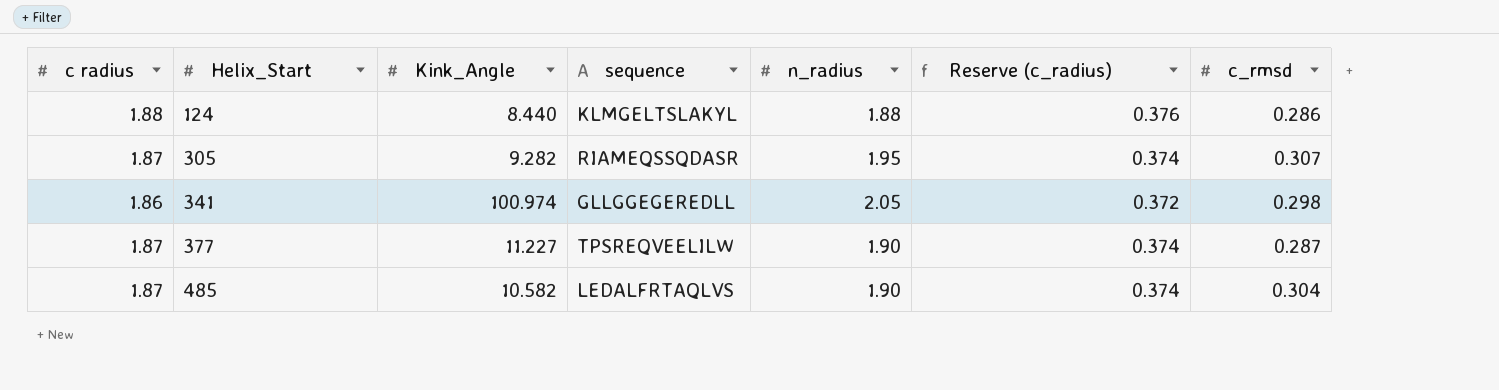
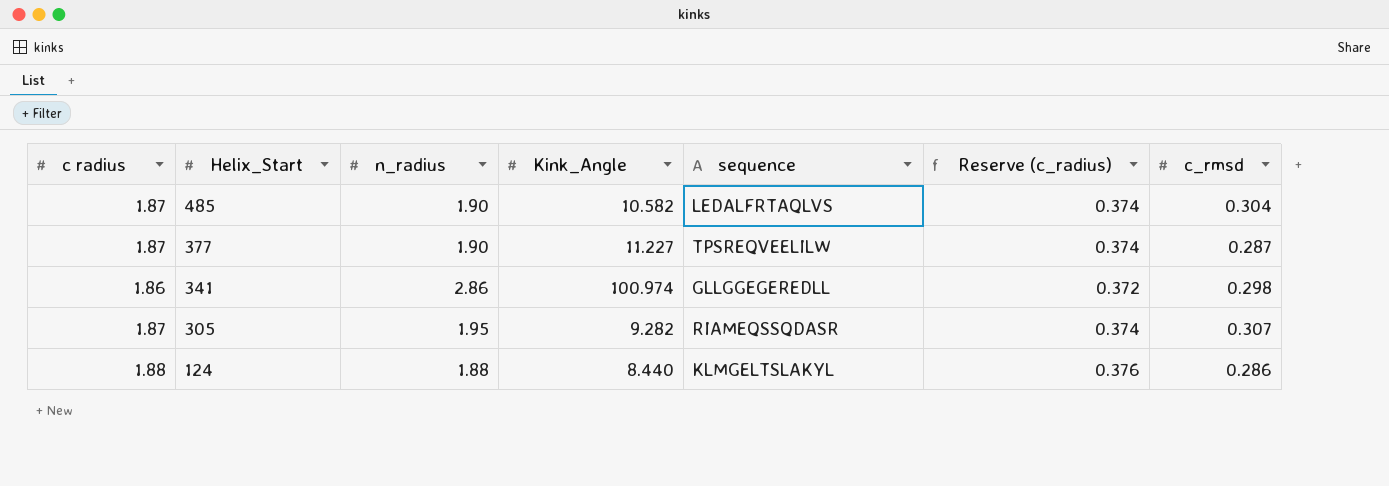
row order: Helix_Start ascending -> Helix_Start descending
column n_radius | position: 5 -> 3
341 | n_radius: 2.05 -> 2.86

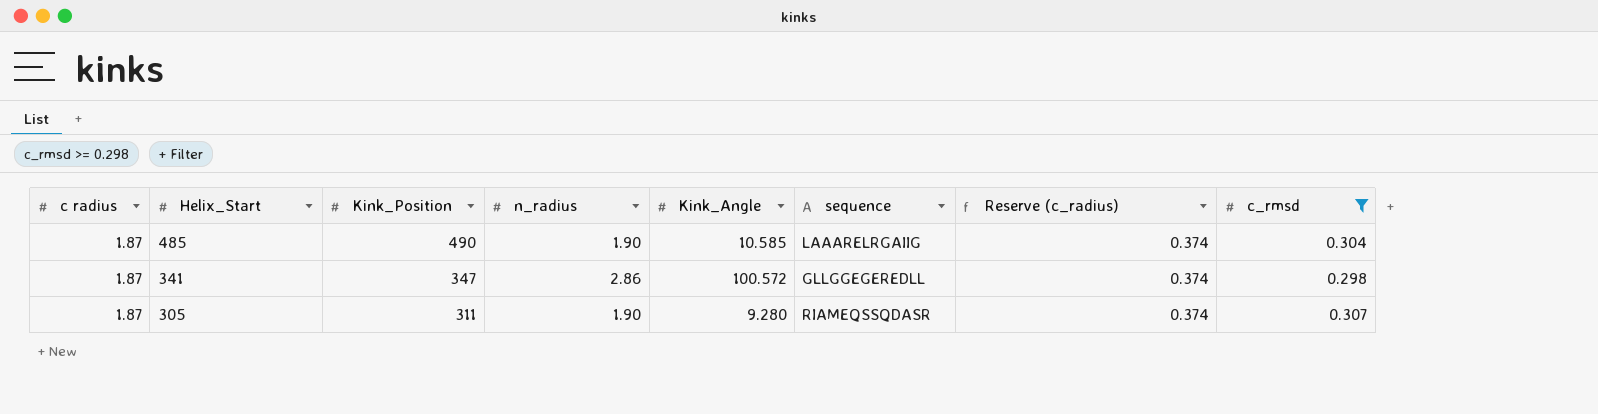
filter: none -> c_rmsd >= 0.298
column Kink_Position | position: none -> 3
485 | Kink_Angle: 10.582 -> 10.585
485 | sequence: LEDALFRTAQLVS -> LAAARELRGAIIG
341 | c radius: 1.86 -> 1.87
341 | Kink_Angle: 100.974 -> 100.572
341 | Reserve (c_radius): 0.372 -> 0.374
305 | n_radius: 1.95 -> 1.90
305 | Kink_Angle: 9.282 -> 9.280

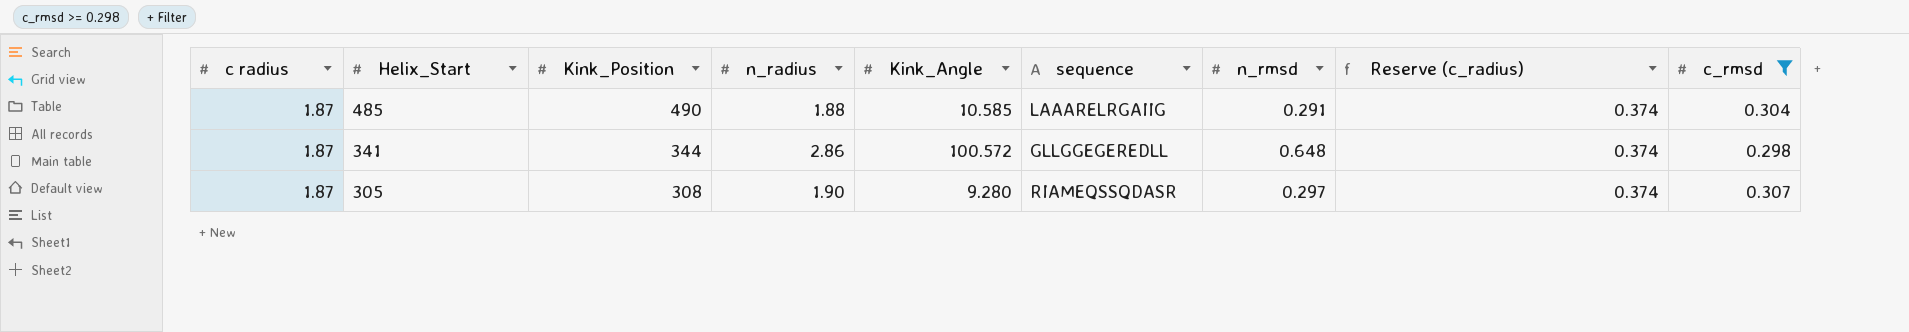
column n_rmsd | position: none -> 7
485 | n_radius: 1.90 -> 1.88
341 | Kink_Position: 347 -> 344
305 | Kink_Position: 311 -> 308

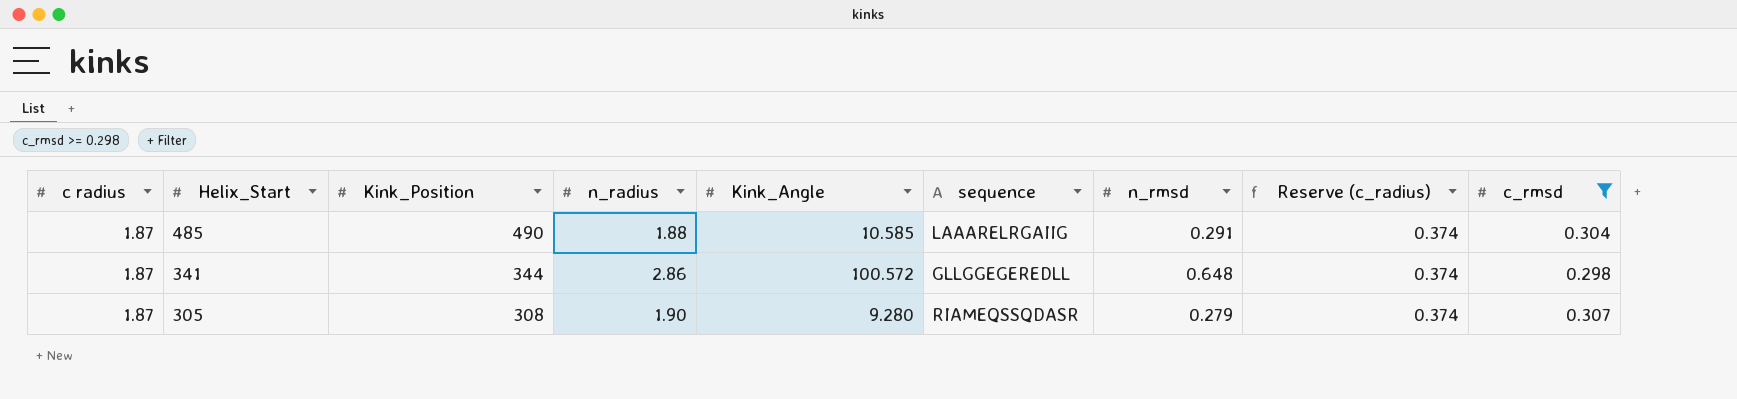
305 | n_rmsd: 0.297 -> 0.279

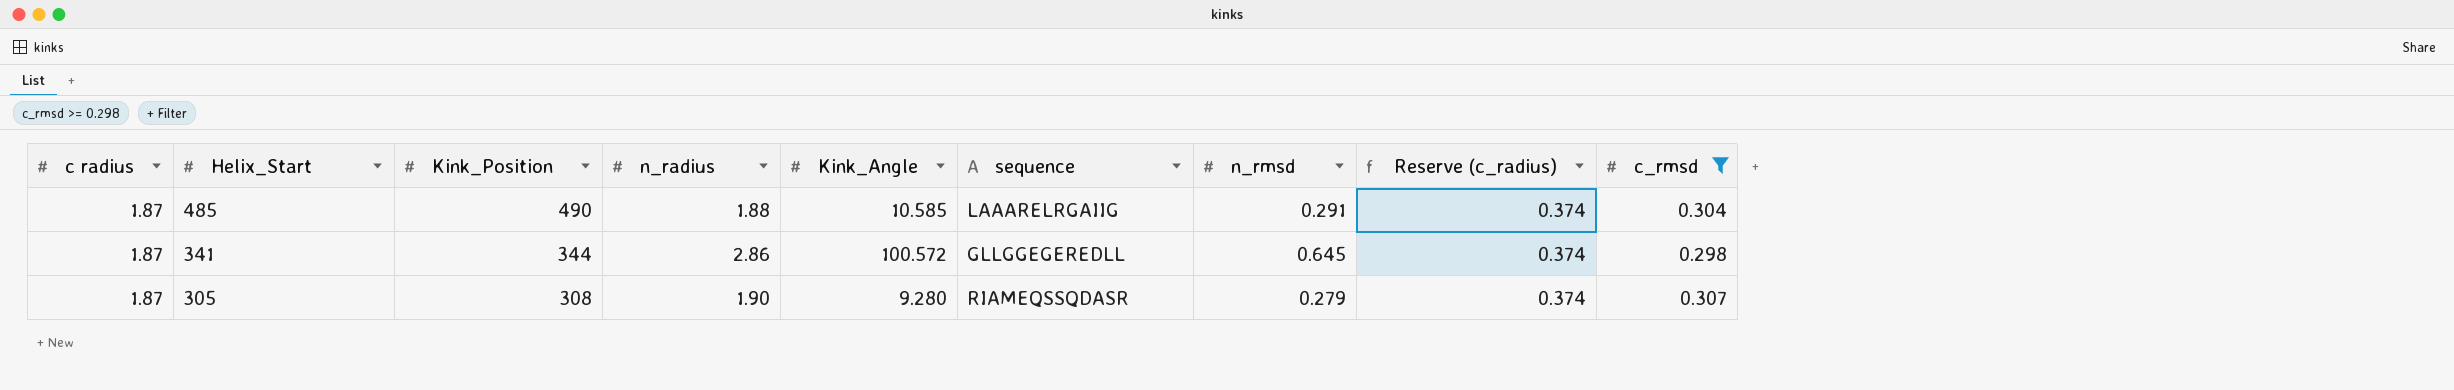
341 | n_rmsd: 0.648 -> 0.645

